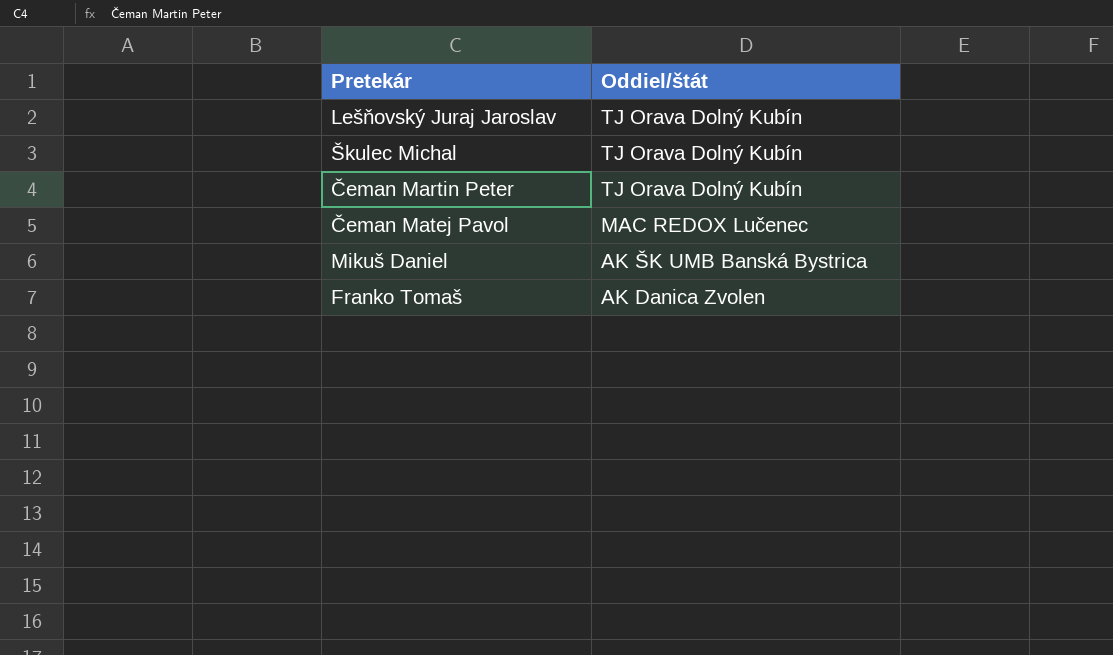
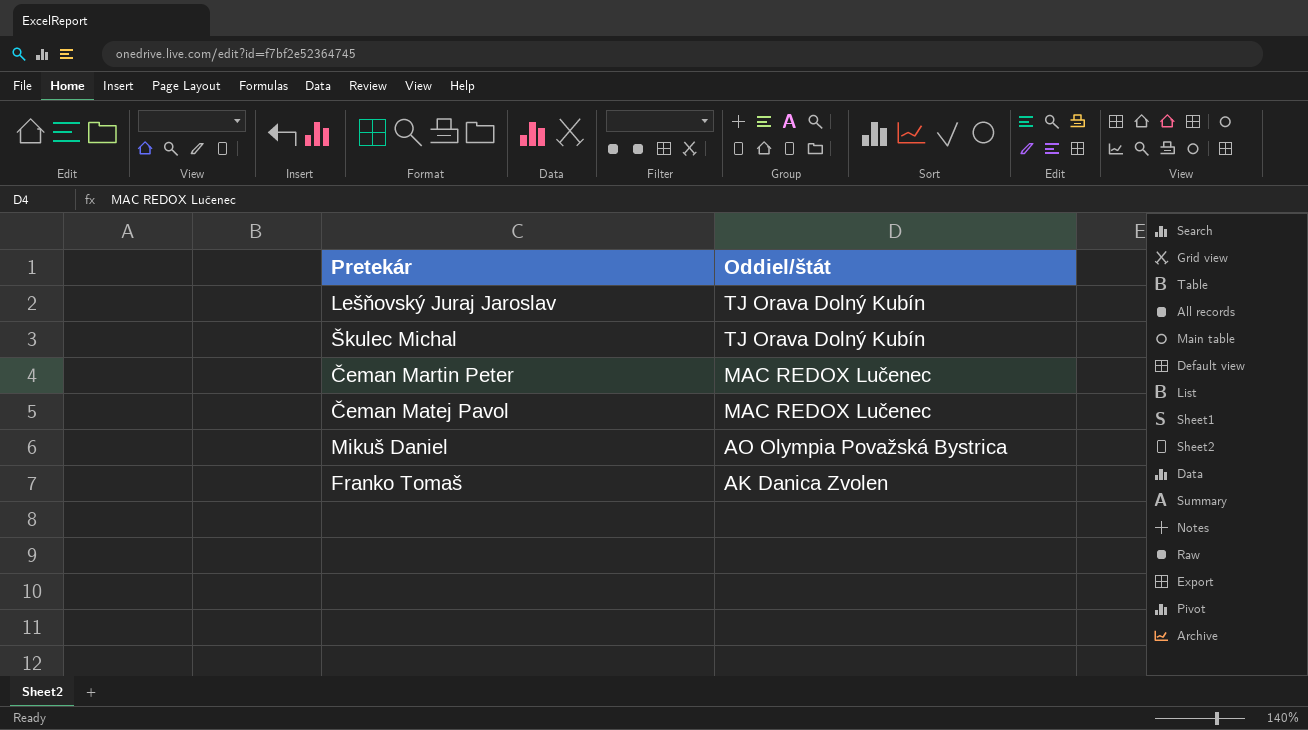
Čeman Martin Peter | Oddiel/štát: TJ Orava Dolný Kubín -> MAC REDOX Lučenec
Mikuš Daniel | Oddiel/štát: AK ŠK UMB Banská Bystrica -> AO Olympia Považská Bystrica

